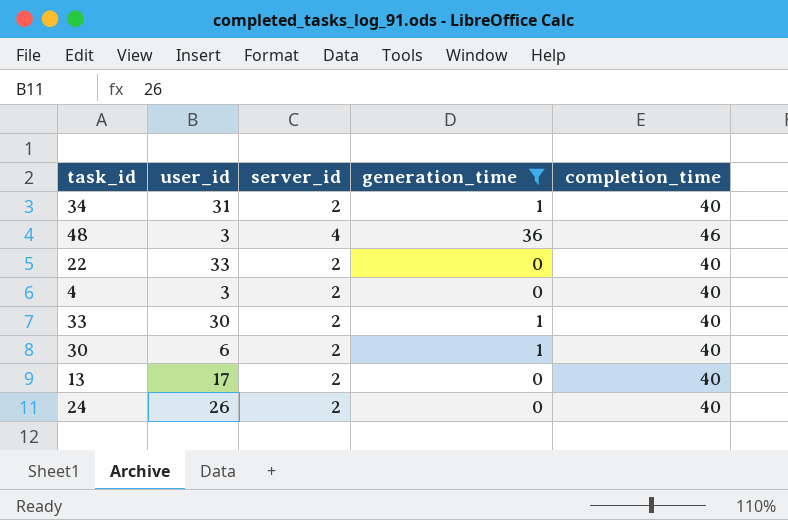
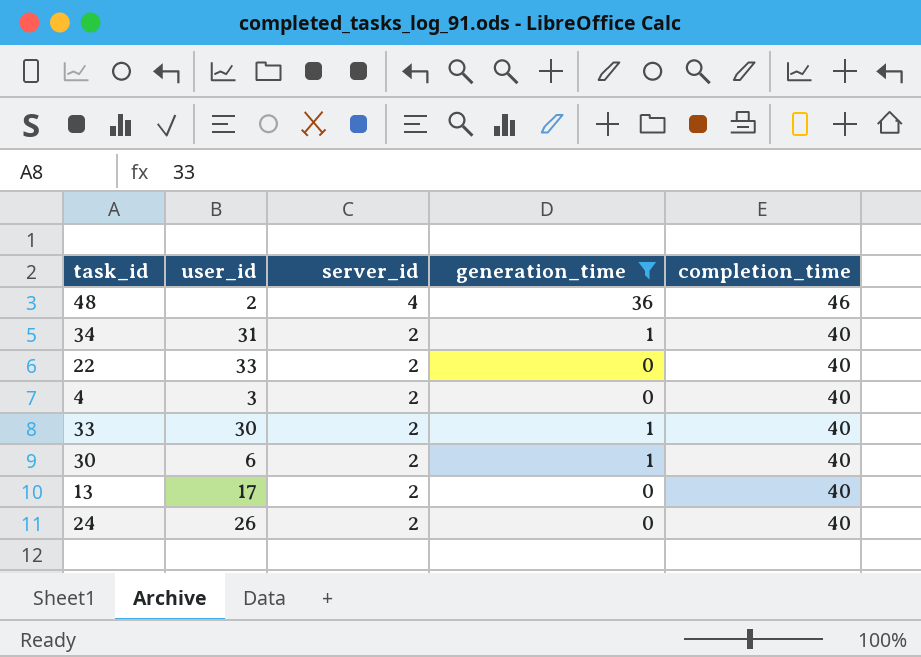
row order: none -> server_id descending
48 | user_id: 3 -> 2

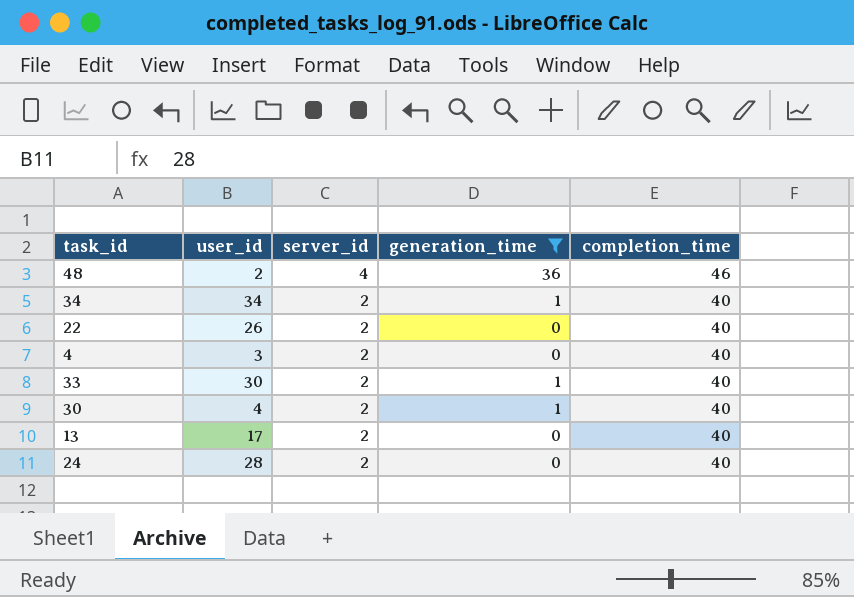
34 | user_id: 31 -> 34
22 | user_id: 33 -> 26
30 | user_id: 6 -> 4
24 | user_id: 26 -> 28

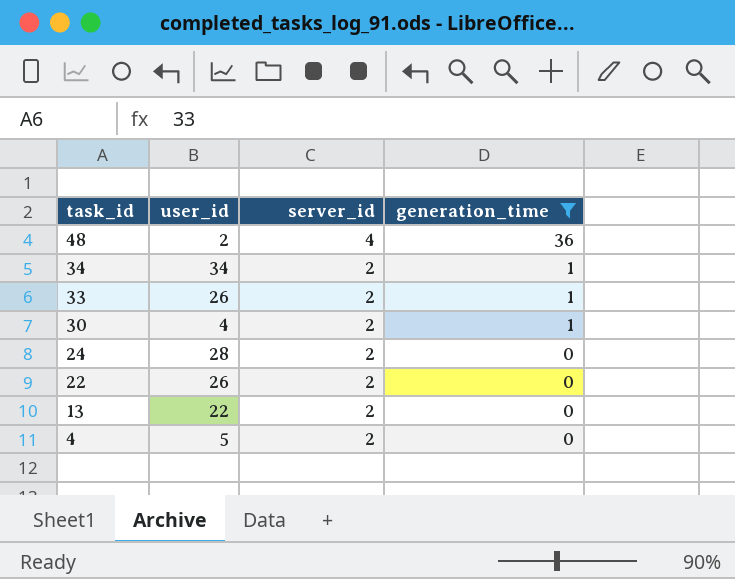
row order: server_id descending -> task_id descending
column completion_time | position: 5 -> none
33 | user_id: 30 -> 26
13 | user_id: 17 -> 22
4 | user_id: 3 -> 5

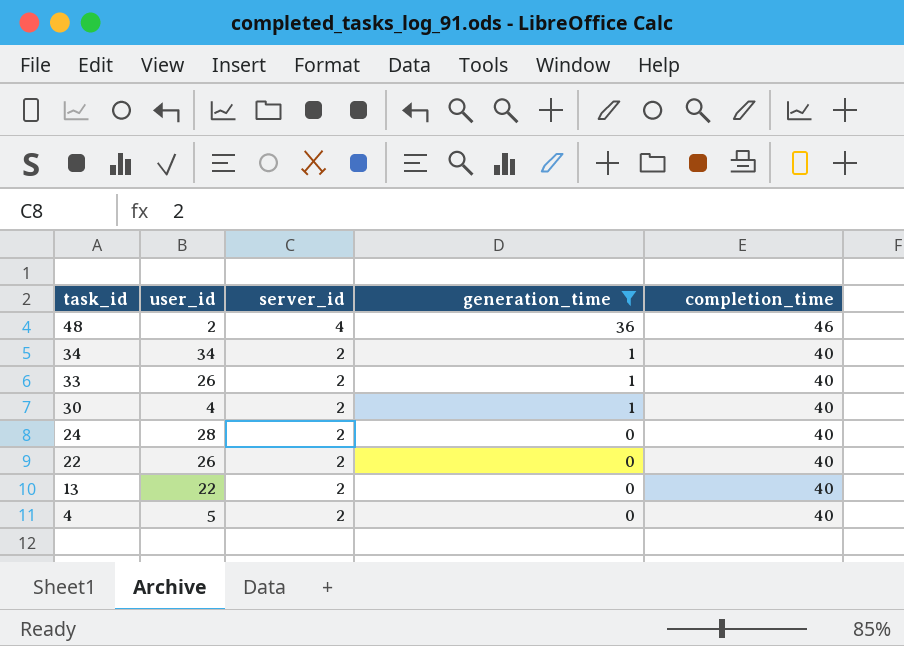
column completion_time | position: none -> 5

